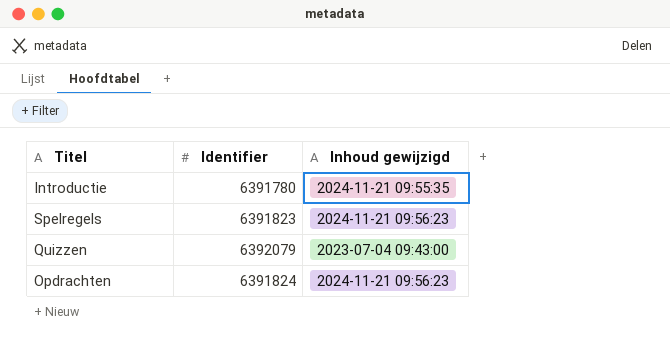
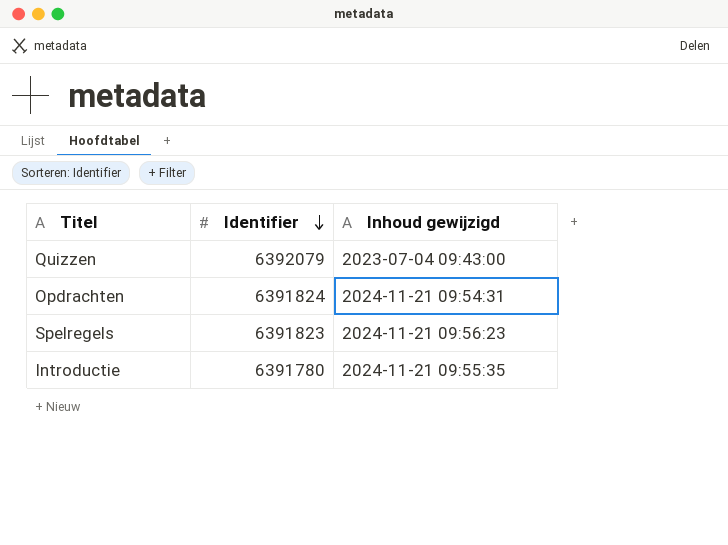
row order: none -> Identifier descending
Opdrachten | Inhoud gewijzigd: 2024-11-21 09:56:23 -> 2024-11-21 09:54:31

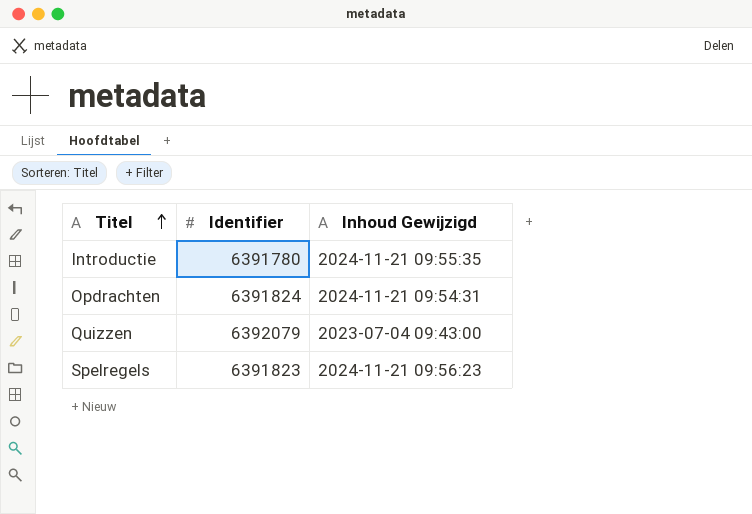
row order: Identifier descending -> Titel ascending
column name: Inhoud gewijzigd -> Inhoud Gewijzigd

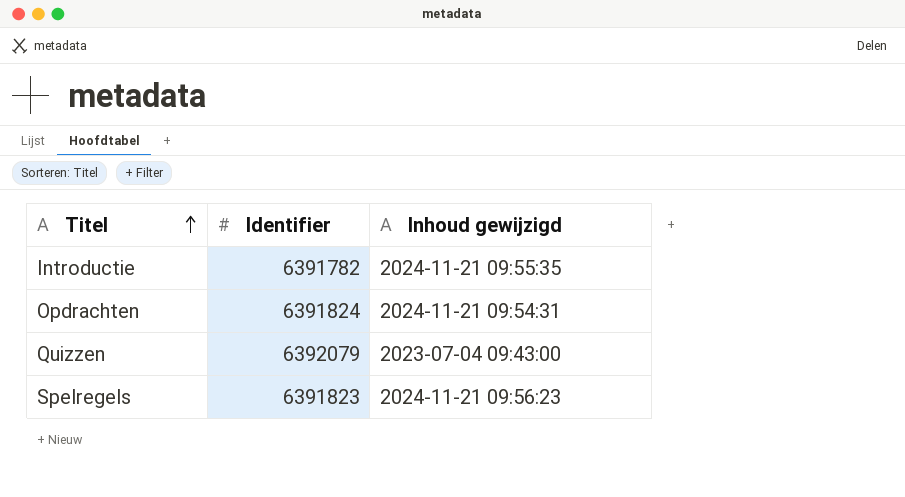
column name: Inhoud Gewijzigd -> Inhoud gewijzigd
Introductie | Identifier: 6391780 -> 6391782

